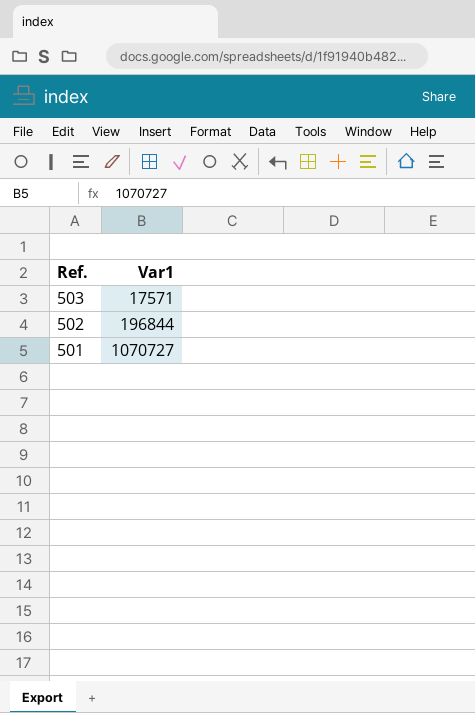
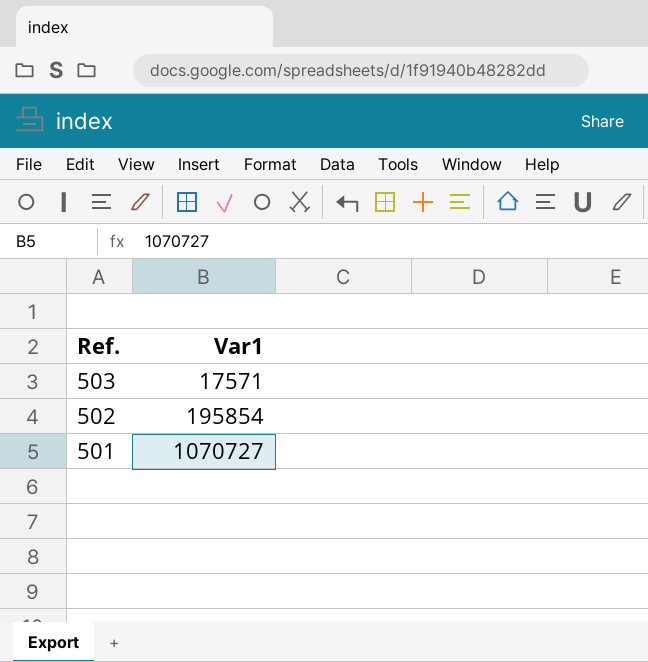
502 | Var1: 196844 -> 195854

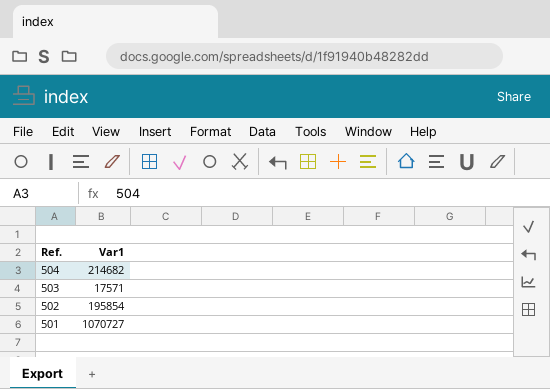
row 504: none -> 214682

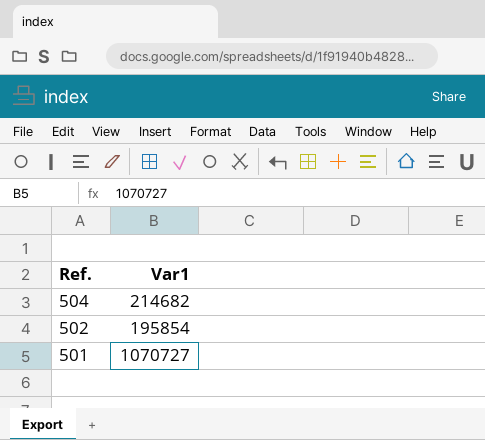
row 503: 17571 -> none

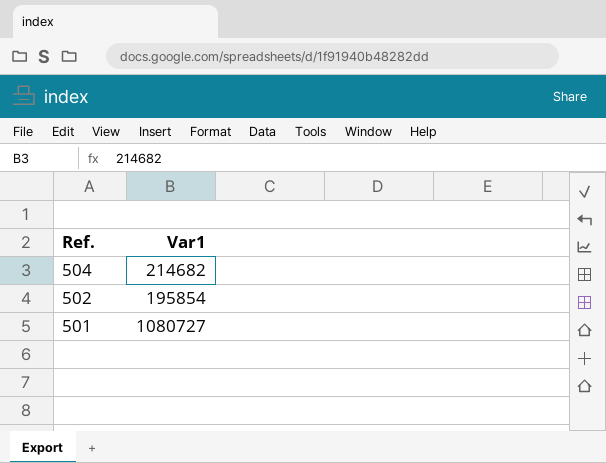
501 | Var1: 1070727 -> 1080727

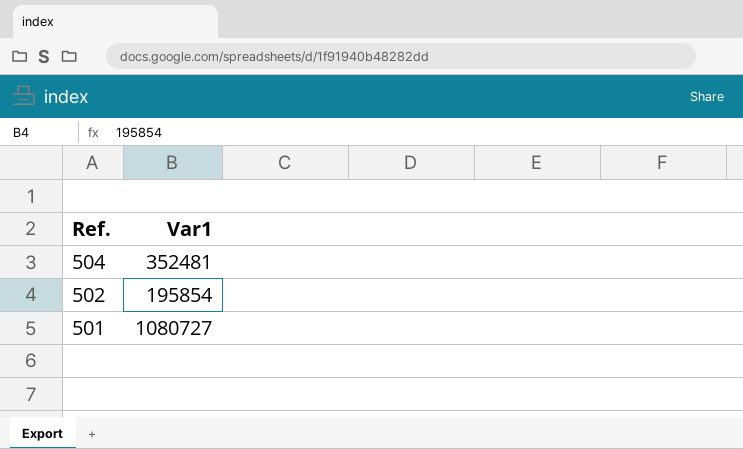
504 | Var1: 214682 -> 352481

